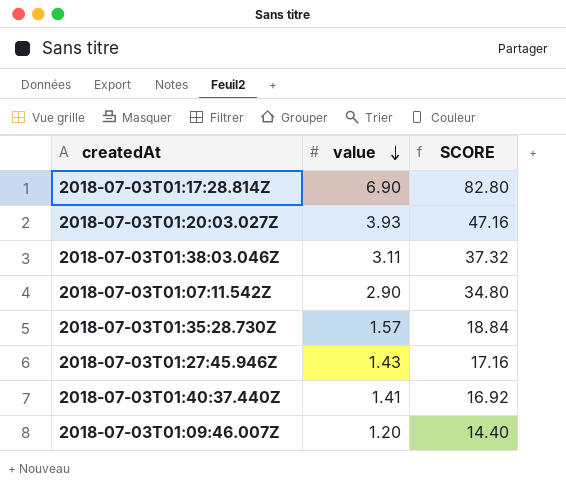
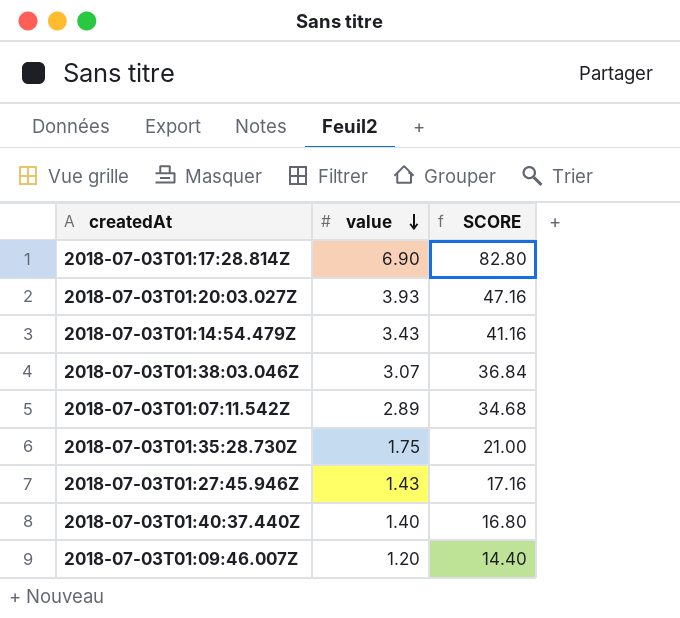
row 2018-07-03T01:14:54.479Z: none -> 3.43 | 41.16
2018-07-03T01:38:03.046Z | value: 3.11 -> 3.07
2018-07-03T01:38:03.046Z | SCORE: 37.32 -> 36.84
2018-07-03T01:07:11.542Z | value: 2.90 -> 2.89
2018-07-03T01:07:11.542Z | SCORE: 34.80 -> 34.68
2018-07-03T01:35:28.730Z | value: 1.57 -> 1.75
2018-07-03T01:35:28.730Z | SCORE: 18.84 -> 21.00
2018-07-03T01:40:37.440Z | value: 1.41 -> 1.40
2018-07-03T01:40:37.440Z | SCORE: 16.92 -> 16.80

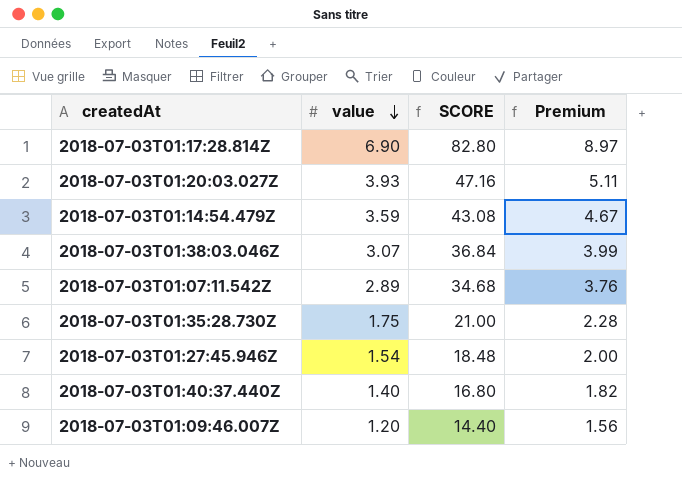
column Premium | formula: none -> [value] * 1.3
2018-07-03T01:14:54.479Z | value: 3.43 -> 3.59
2018-07-03T01:14:54.479Z | SCORE: 41.16 -> 43.08
2018-07-03T01:27:45.946Z | value: 1.43 -> 1.54
2018-07-03T01:27:45.946Z | SCORE: 17.16 -> 18.48

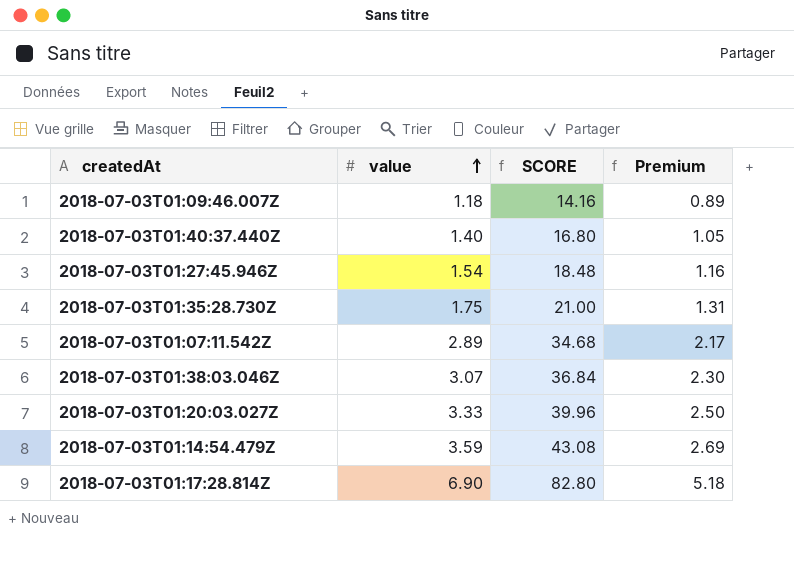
row order: value descending -> value ascending
column Premium | formula: [value] * 1.3 -> [value] * 0.75
2018-07-03T01:09:46.007Z | value: 1.20 -> 1.18
2018-07-03T01:09:46.007Z | SCORE: 14.40 -> 14.16
2018-07-03T01:20:03.027Z | value: 3.93 -> 3.33
2018-07-03T01:20:03.027Z | SCORE: 47.16 -> 39.96

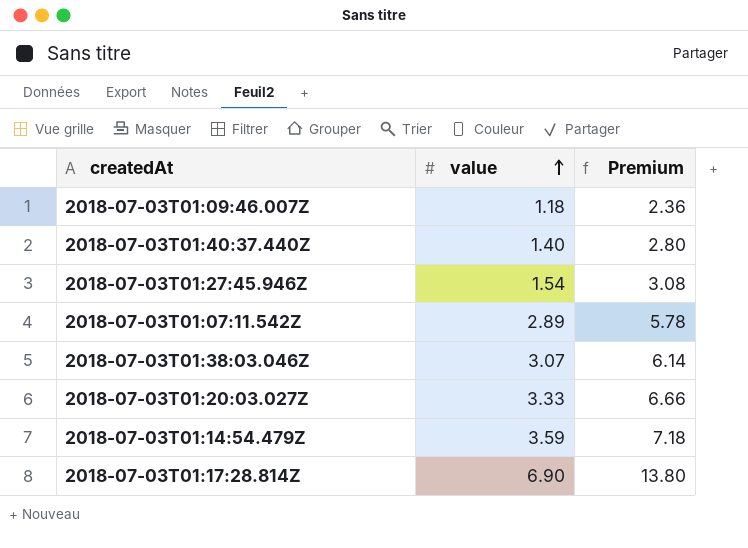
column SCORE | formula: [value] * 12 -> none
column Premium | formula: [value] * 0.75 -> [value] * 2
row 2018-07-03T01:35:28.730Z: 1.75 | 21.00 | 1.31 -> none

